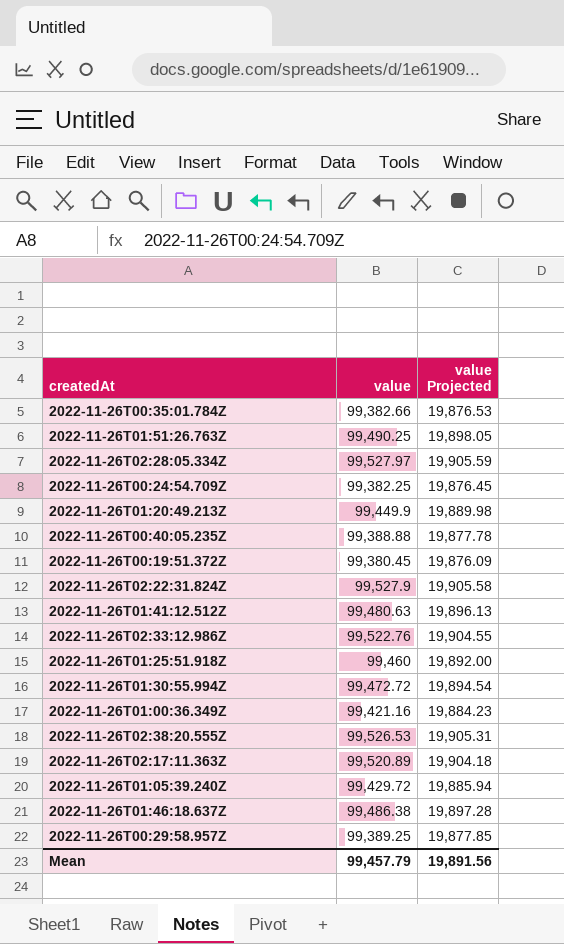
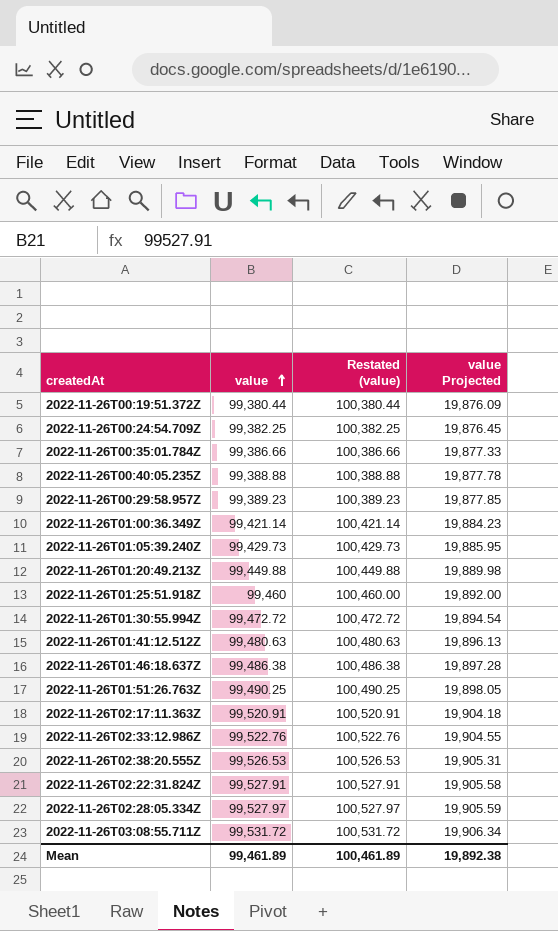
row order: none -> value ascending
column Restated (value) | formula: none -> [value] + 1000
2022-11-26T00:19:51.372Z | value: 99,380.45 -> 99,380.44
2022-11-26T00:35:01.784Z | value: 99,382.66 -> 99,386.66
2022-11-26T00:35:01.784Z | value Projected: 19,876.53 -> 19,877.33
2022-11-26T00:29:58.957Z | value: 99,389.25 -> 99,389.23
2022-11-26T01:00:36.349Z | value: 99,421.16 -> 99,421.14
2022-11-26T01:05:39.240Z | value: 99,429.72 -> 99,429.73
2022-11-26T01:05:39.240Z | value Projected: 19,885.94 -> 19,885.95
2022-11-26T01:20:49.213Z | value: 99,449.9 -> 99,449.88
2022-11-26T02:17:11.363Z | value: 99,520.89 -> 99,520.91
2022-11-26T02:22:31.824Z | value: 99,527.9 -> 99,527.91
row 2022-11-26T03:08:55.711Z: none -> 99,531.72 | 100,531.72 | 19,906.34
Mean | value: 99,457.79 -> 99,461.89
Mean | value Projected: 19,891.56 -> 19,892.38

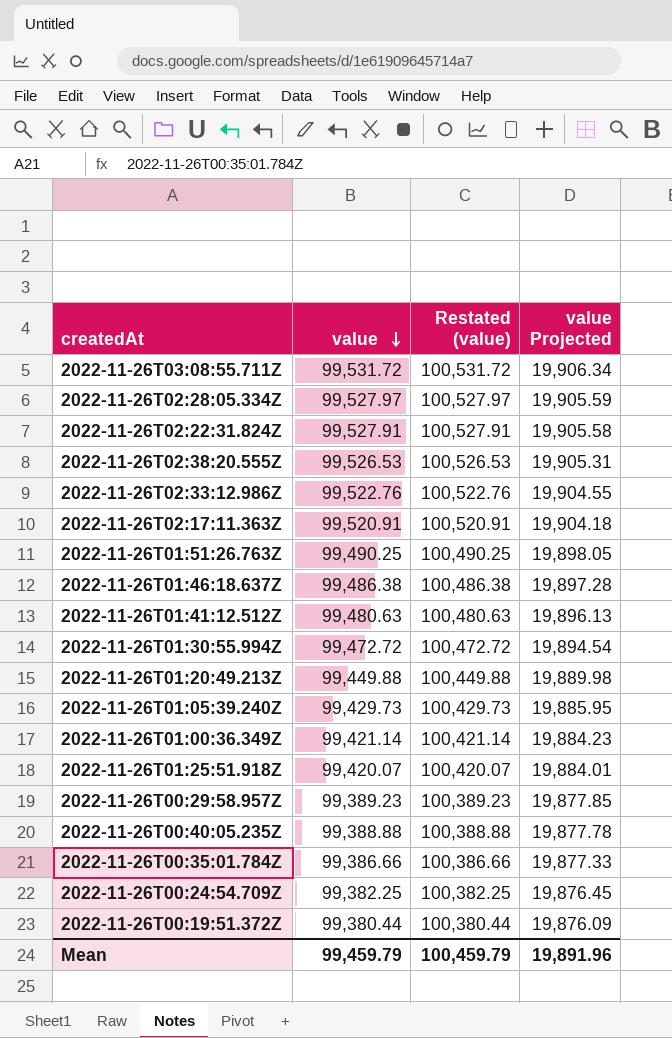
row order: value ascending -> value descending
2022-11-26T01:25:51.918Z | value: 99,460 -> 99,420.07
2022-11-26T01:25:51.918Z | Restated (value): 100,460.00 -> 100,420.07
2022-11-26T01:25:51.918Z | value Projected: 19,892.00 -> 19,884.01
Mean | value: 99,461.89 -> 99,459.79
Mean | Restated (value): 100,461.89 -> 100,459.79
Mean | value Projected: 19,892.38 -> 19,891.96

